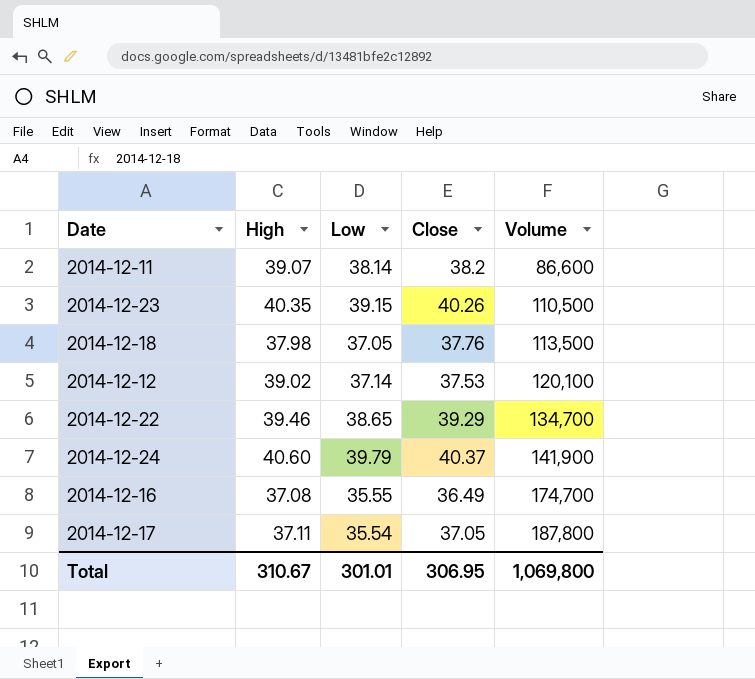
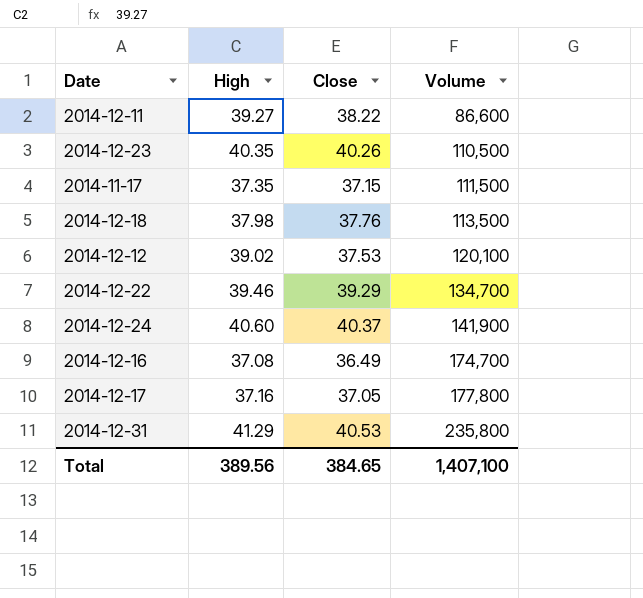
column Low | position: 3 -> none
2014-12-11 | High: 39.07 -> 39.27
2014-12-11 | Close: 38.2 -> 38.22
row 2014-11-17: none -> 37.35 | 37.15 | 111,500
2014-12-17 | High: 37.11 -> 37.16
2014-12-17 | Volume: 187,800 -> 177,800
row 2014-12-31: none -> 41.29 | 40.53 | 235,800
Total | High: 310.67 -> 389.56
Total | Close: 306.95 -> 384.65
Total | Volume: 1,069,800 -> 1,407,100

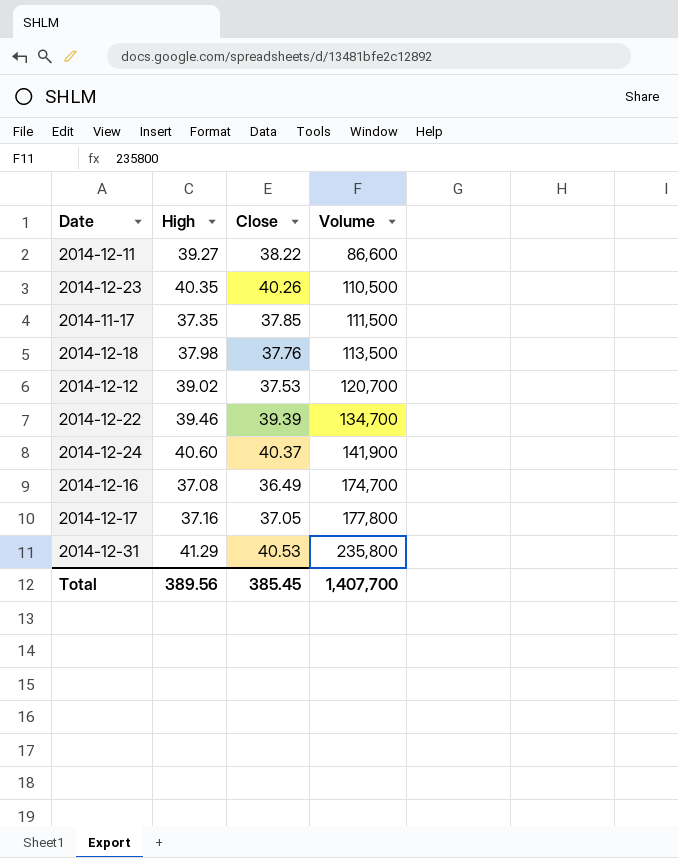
2014-11-17 | Close: 37.15 -> 37.85
2014-12-12 | Volume: 120,100 -> 120,700
2014-12-22 | Close: 39.29 -> 39.39
Total | Close: 384.65 -> 385.45
Total | Volume: 1,407,100 -> 1,407,700

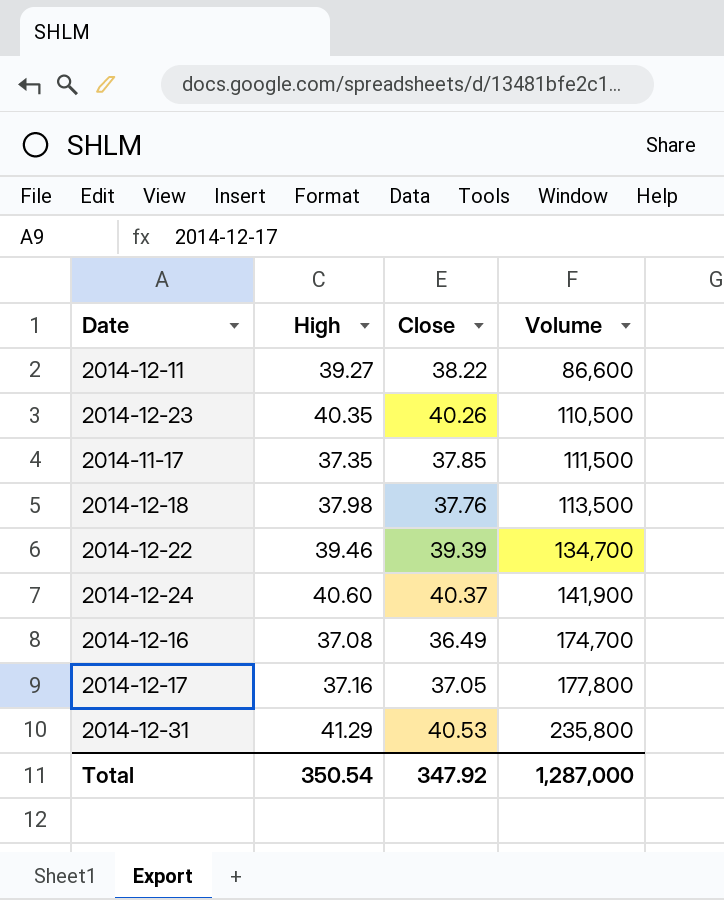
row 2014-12-12: 39.02 | 37.53 | 120,700 -> none
Total | High: 389.56 -> 350.54
Total | Close: 385.45 -> 347.92
Total | Volume: 1,407,700 -> 1,287,000

